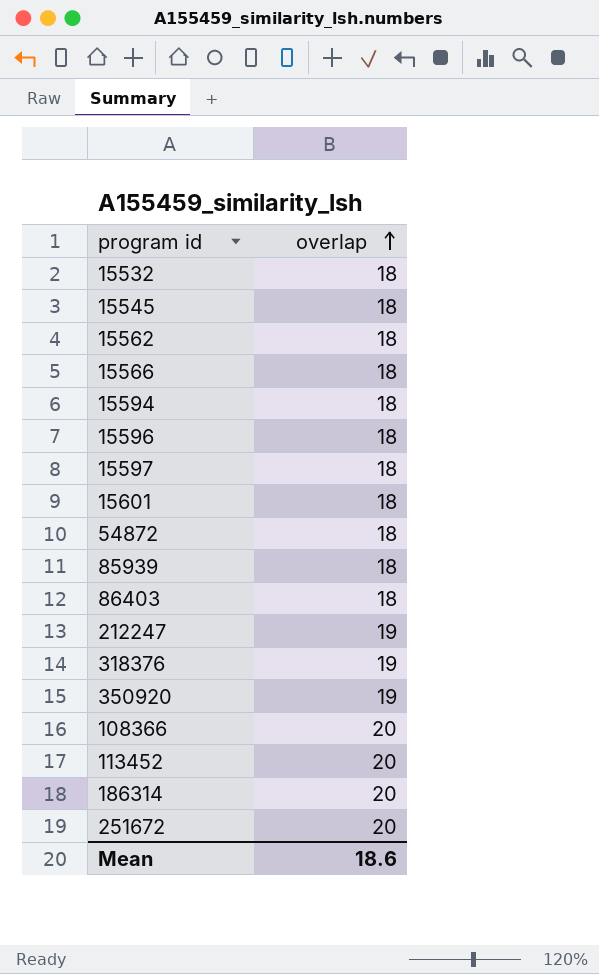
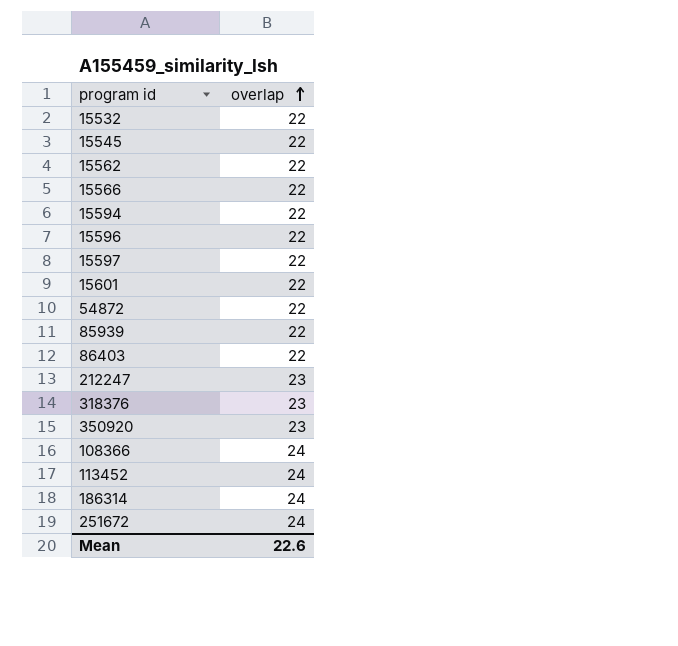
15532 | overlap: 18 -> 22
15545 | overlap: 18 -> 22
15562 | overlap: 18 -> 22
15566 | overlap: 18 -> 22
15594 | overlap: 18 -> 22
15596 | overlap: 18 -> 22
15597 | overlap: 18 -> 22
15601 | overlap: 18 -> 22
54872 | overlap: 18 -> 22
85939 | overlap: 18 -> 22
86403 | overlap: 18 -> 22
212247 | overlap: 19 -> 23
318376 | overlap: 19 -> 23
350920 | overlap: 19 -> 23
108366 | overlap: 20 -> 24
113452 | overlap: 20 -> 24
186314 | overlap: 20 -> 24
251672 | overlap: 20 -> 24
Mean | overlap: 18.6 -> 22.6

